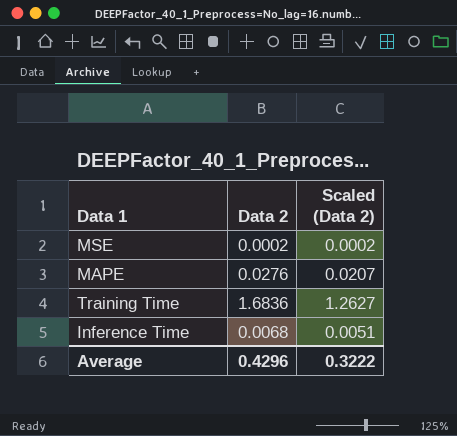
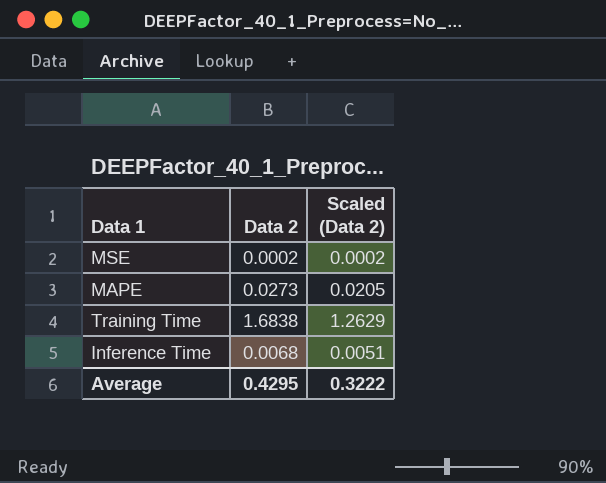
MAPE | Data 2: 0.0276 -> 0.0273
MAPE | Scaled (Data 2): 0.0207 -> 0.0205
Training Time | Data 2: 1.6836 -> 1.6838
Training Time | Scaled (Data 2): 1.2627 -> 1.2629
Average | Data 2: 0.4296 -> 0.4295

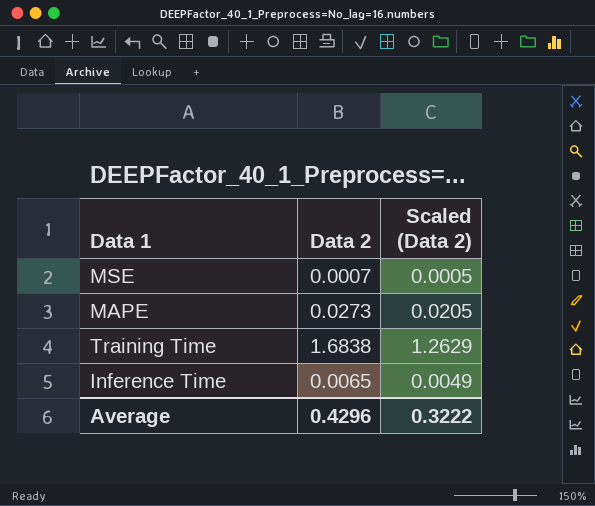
MSE | Data 2: 0.0002 -> 0.0007
MSE | Scaled (Data 2): 0.0002 -> 0.0005
Inference Time | Data 2: 0.0068 -> 0.0065
Inference Time | Scaled (Data 2): 0.0051 -> 0.0049
Average | Data 2: 0.4295 -> 0.4296

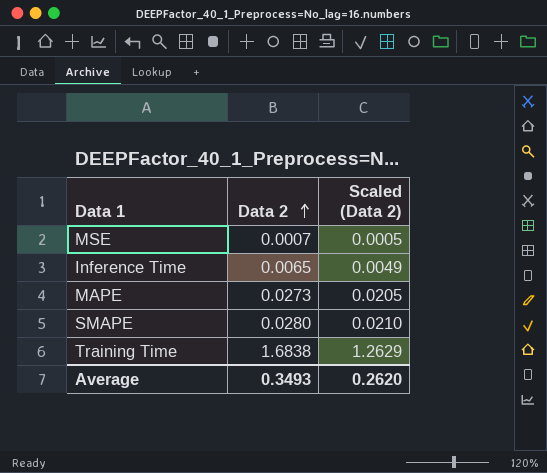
row order: none -> Data 2 ascending
row SMAPE: none -> 0.0280 | 0.0210
Average | Data 2: 0.4296 -> 0.3493
Average | Scaled (Data 2): 0.3222 -> 0.2620

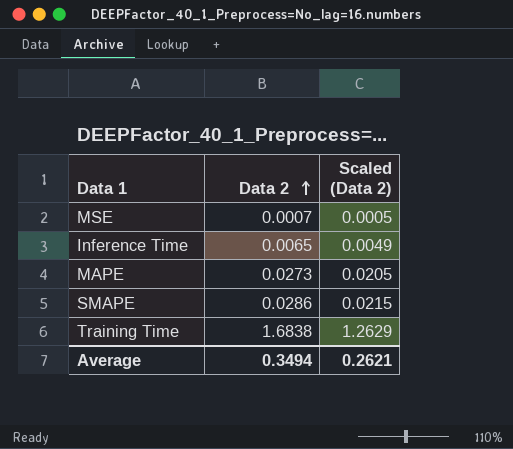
SMAPE | Data 2: 0.0280 -> 0.0286
SMAPE | Scaled (Data 2): 0.0210 -> 0.0215
Average | Data 2: 0.3493 -> 0.3494
Average | Scaled (Data 2): 0.2620 -> 0.2621

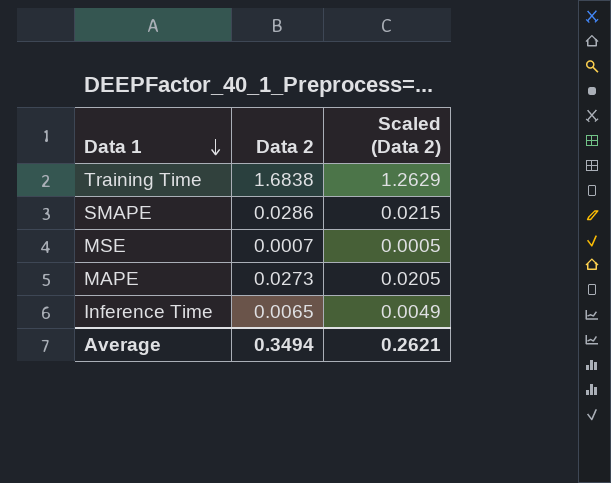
row order: Data 2 ascending -> Data 1 descending

